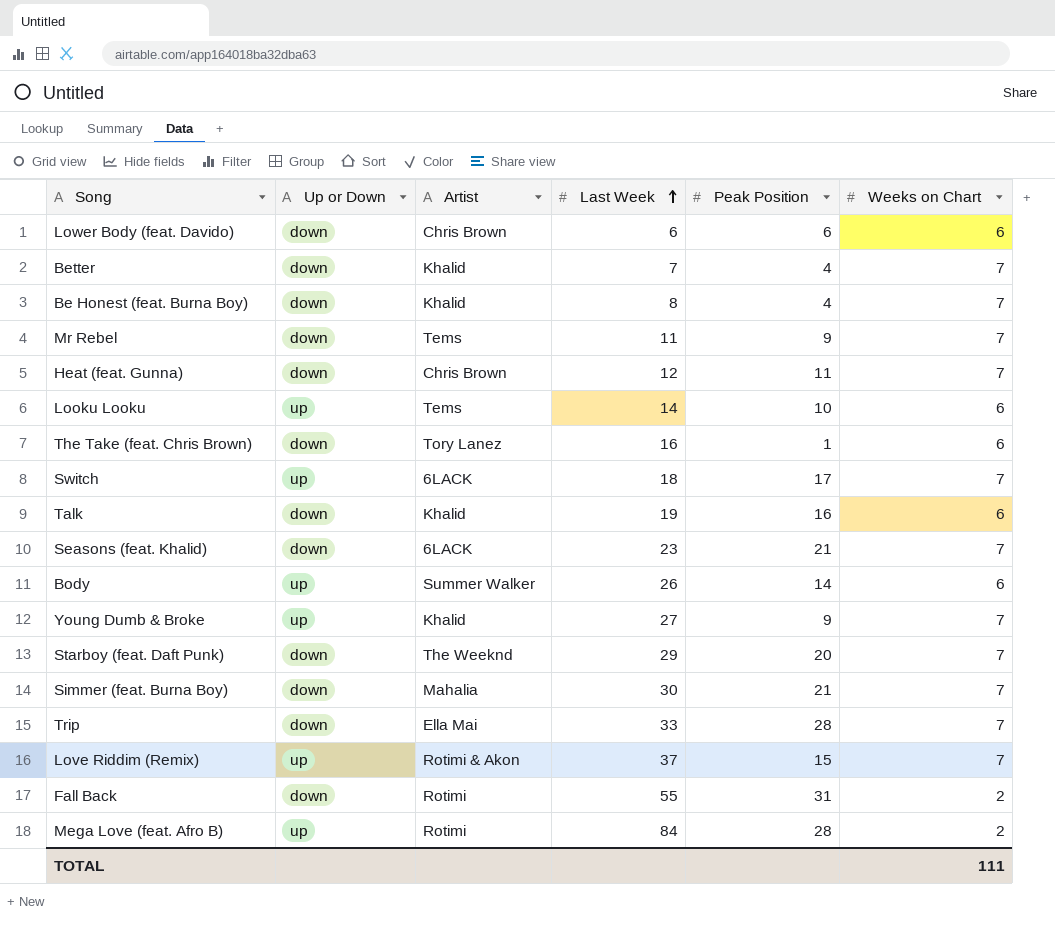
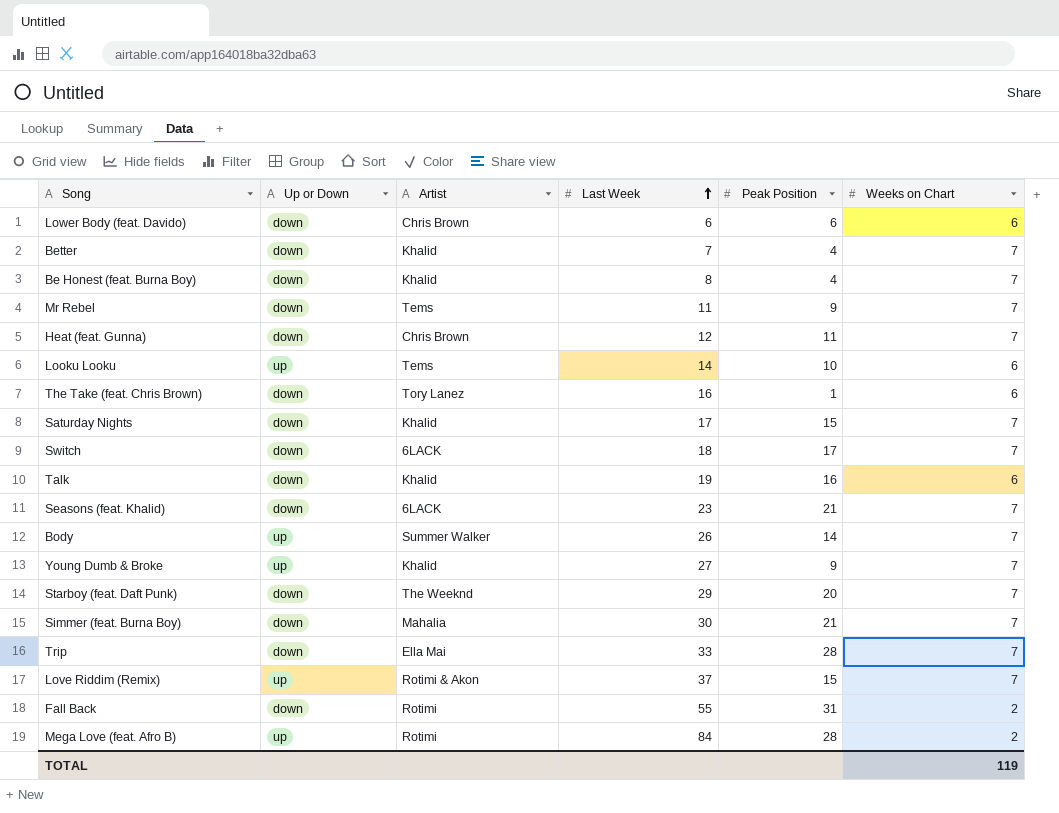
row Saturday Nights: none -> down | Khalid | 17 | 15 | 7
Switch | Up or Down: up -> down
Body | Weeks on Chart: 6 -> 7
TOTAL | Weeks on Chart: 111 -> 119

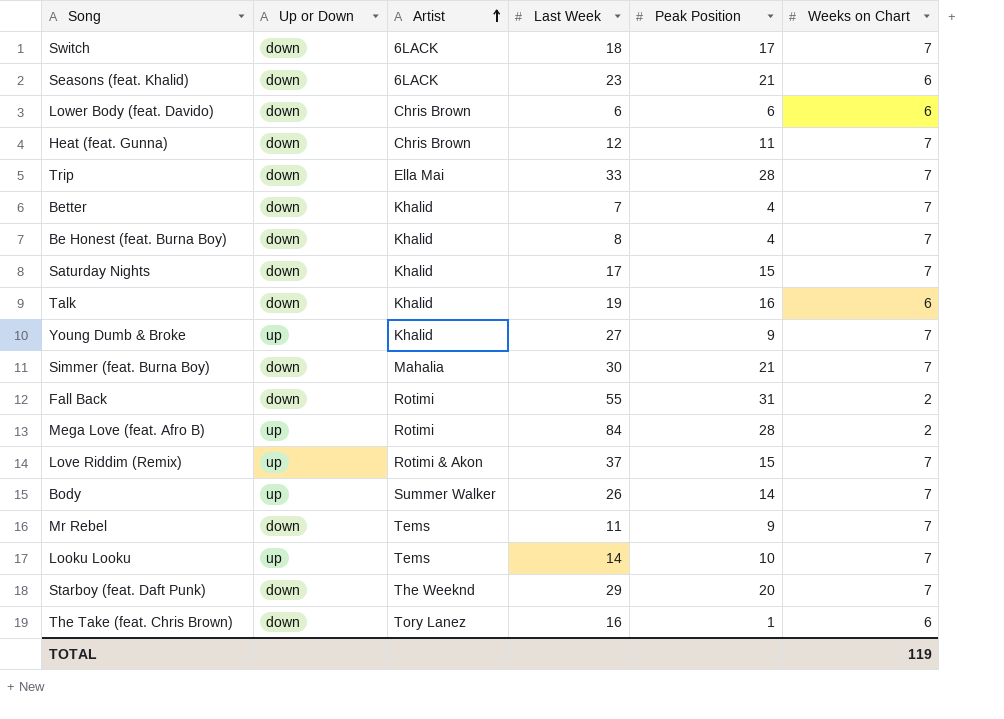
row order: Last Week ascending -> Artist ascending
Seasons (feat. Khalid) | Weeks on Chart: 7 -> 6
Looku Looku | Weeks on Chart: 6 -> 7

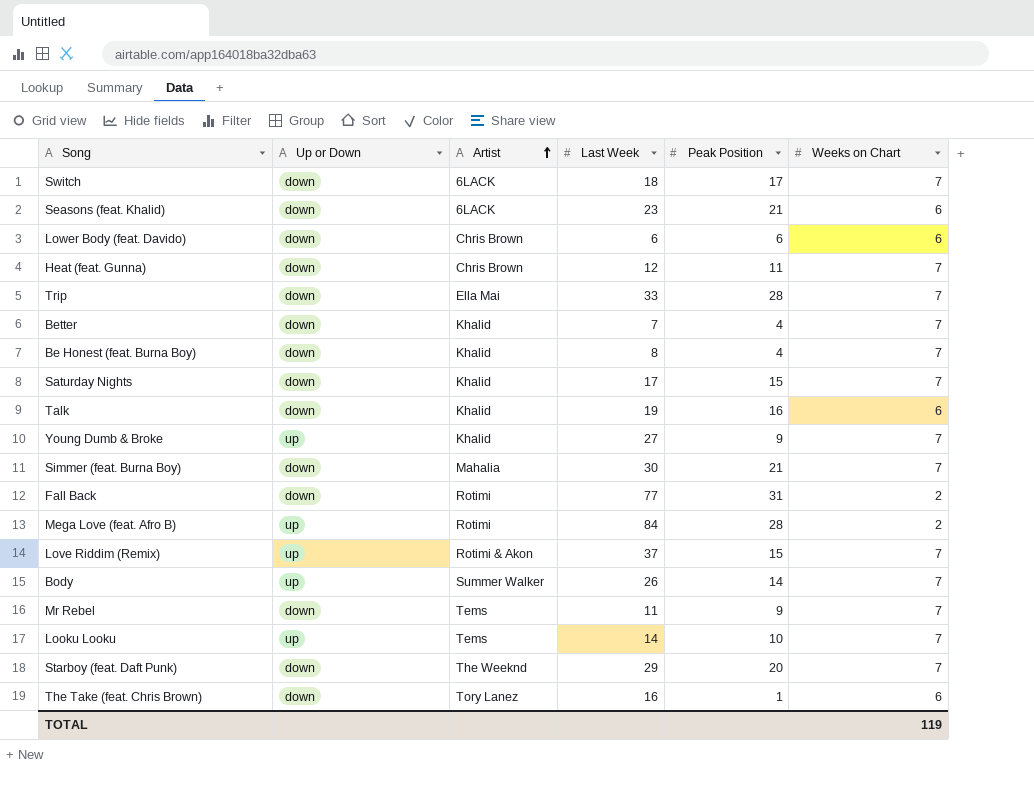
Fall Back | Last Week: 55 -> 77

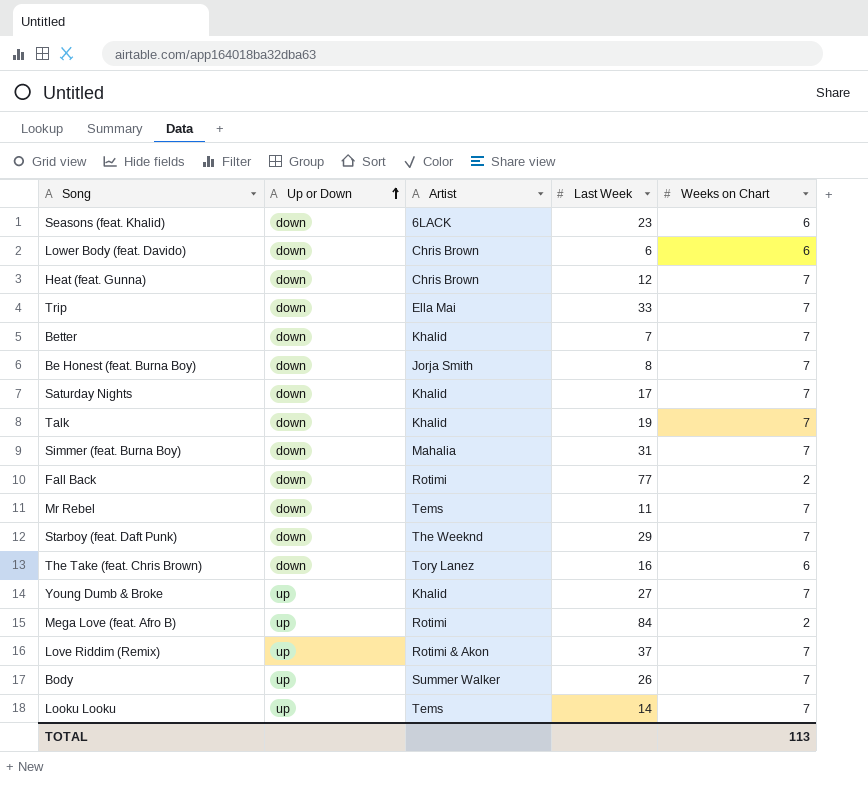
row order: Artist ascending -> Up or Down ascending
column Peak Position | position: 5 -> none
row Switch: down | 6LACK | 18 | 17 | 7 -> none
Be Honest (feat. Burna Boy) | Artist: Khalid -> Jorja Smith
Talk | Weeks on Chart: 6 -> 7
Simmer (feat. Burna Boy) | Last Week: 30 -> 31
TOTAL | Weeks on Chart: 119 -> 113

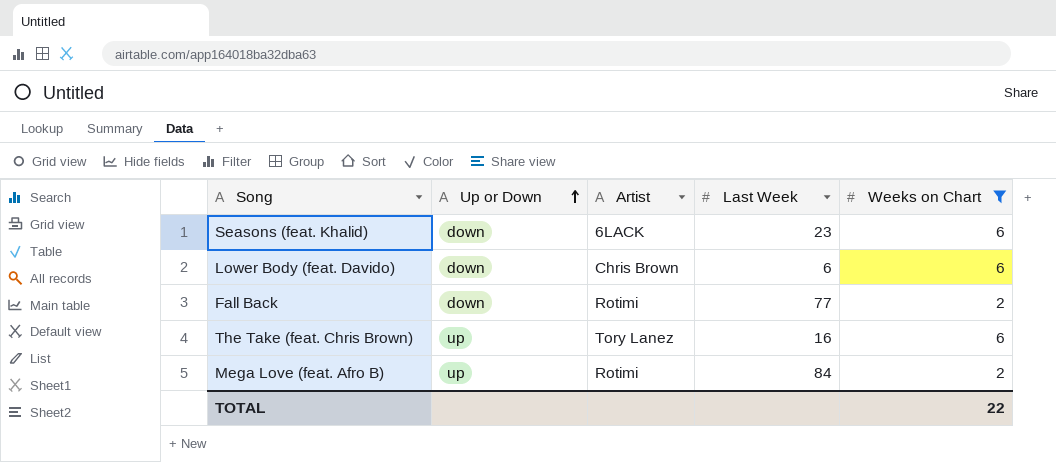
filter: none -> Weeks on Chart != 7
The Take (feat. Chris Brown) | Up or Down: down -> up
TOTAL | Weeks on Chart: 113 -> 22

